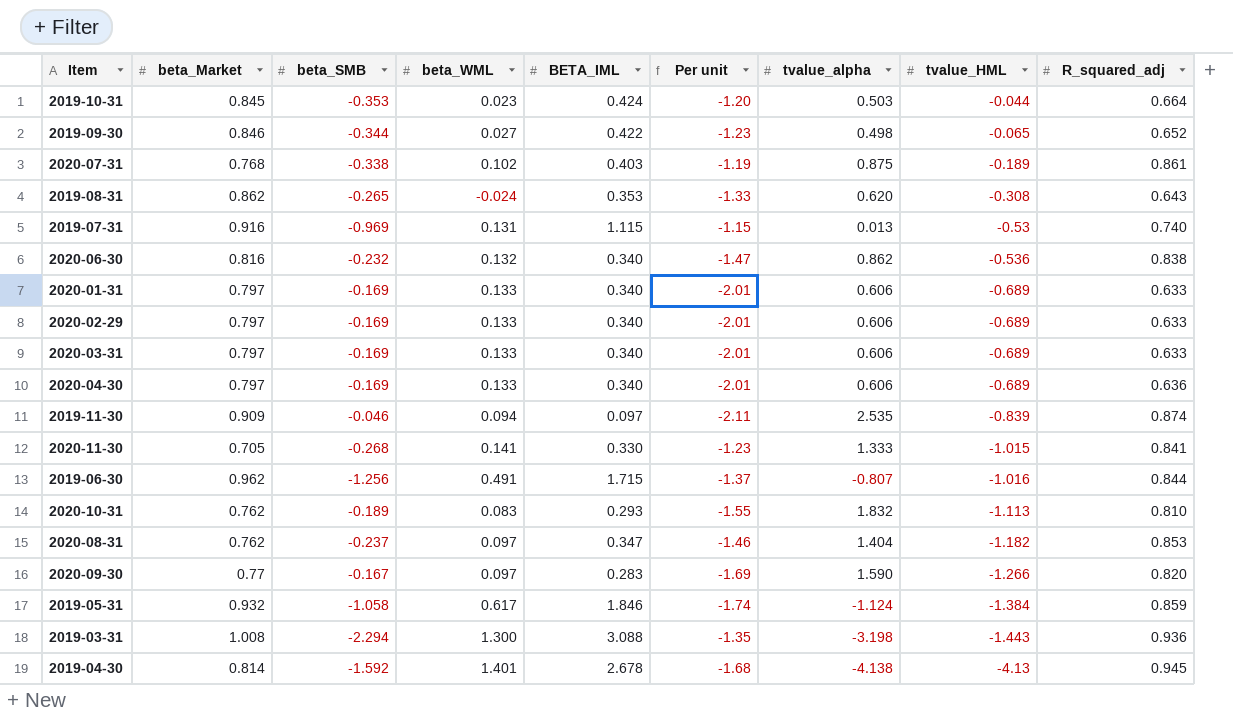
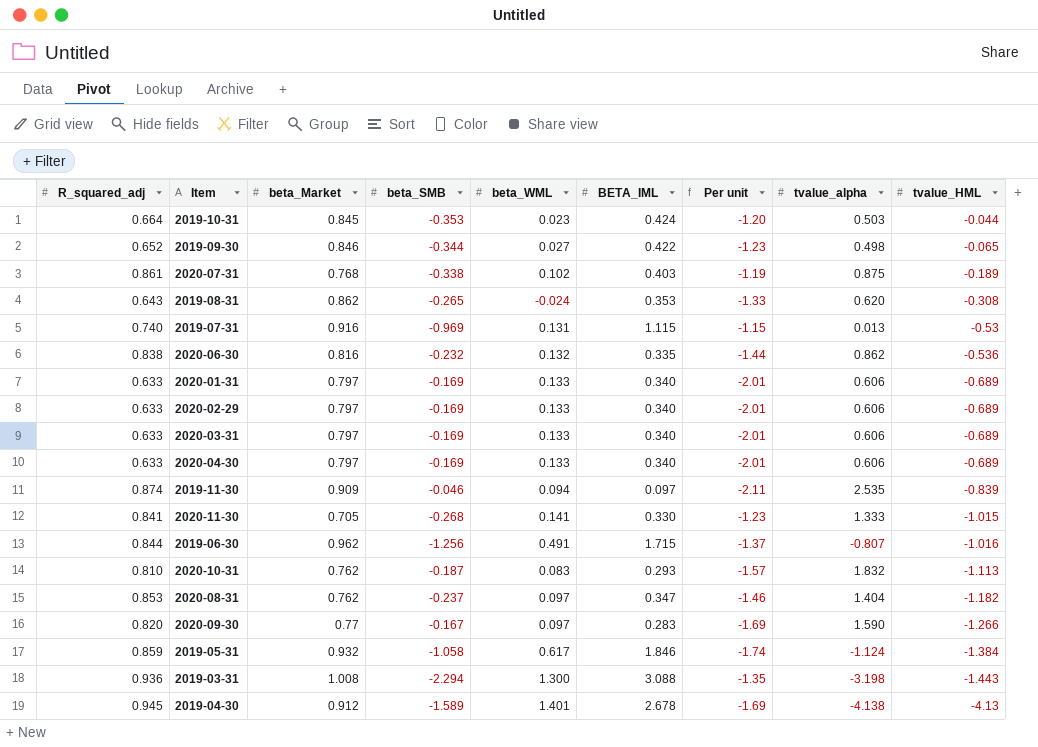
column R_squared_adj | position: 9 -> 1
2020-06-30 | BETA_IML: 0.340 -> 0.335
2020-06-30 | Per unit: -1.47 -> -1.44
2020-04-30 | R_squared_adj: 0.636 -> 0.633
2020-10-31 | beta_SMB: -0.189 -> -0.187
2020-10-31 | Per unit: -1.55 -> -1.57
2019-04-30 | beta_Market: 0.814 -> 0.912
2019-04-30 | beta_SMB: -1.592 -> -1.589
2019-04-30 | Per unit: -1.68 -> -1.69

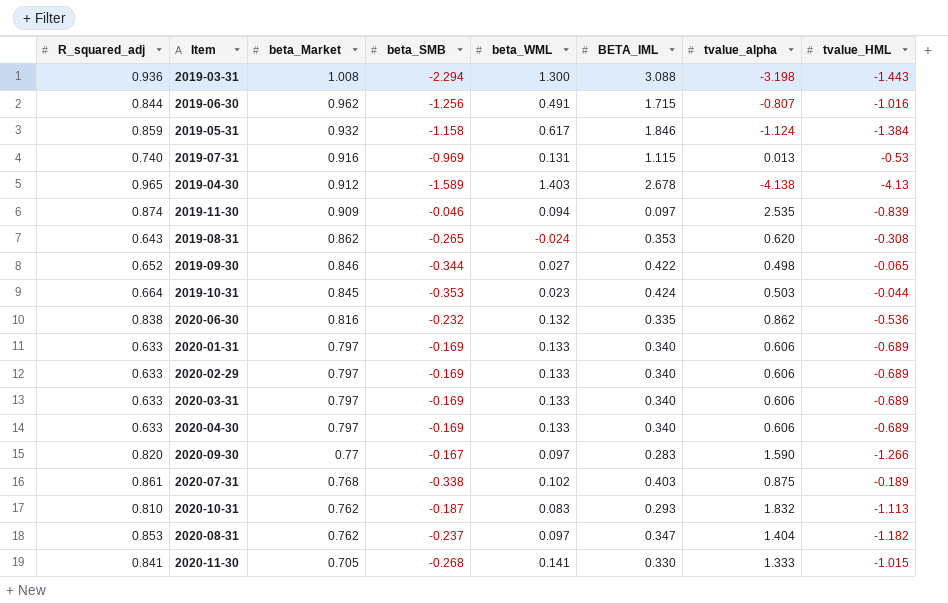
row order: tvalue_HML descending -> beta_Market descending
column Per unit | formula: [BETA_IML] / [beta_SMB] -> none
2019-05-31 | beta_SMB: -1.058 -> -1.158
2019-04-30 | R_squared_adj: 0.945 -> 0.965
2019-04-30 | beta_WML: 1.401 -> 1.403

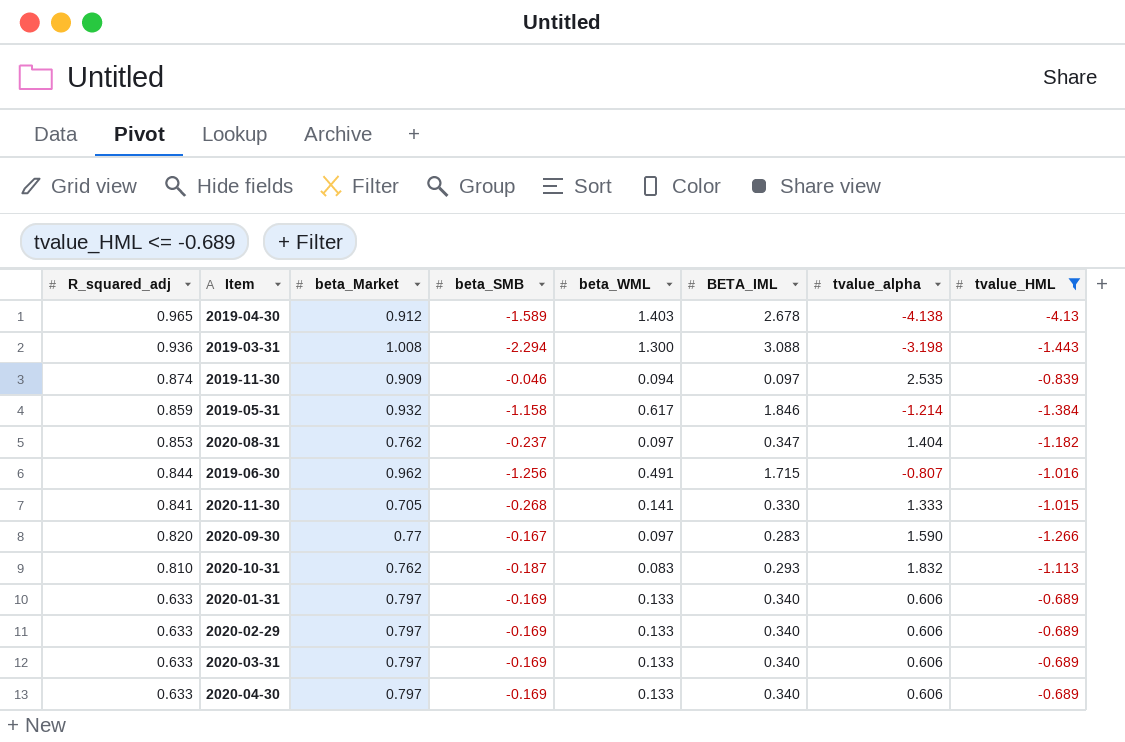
filter: none -> tvalue_HML <= -0.689
row order: beta_Market descending -> R_squared_adj descending
2019-05-31 | tvalue_alpha: -1.124 -> -1.214

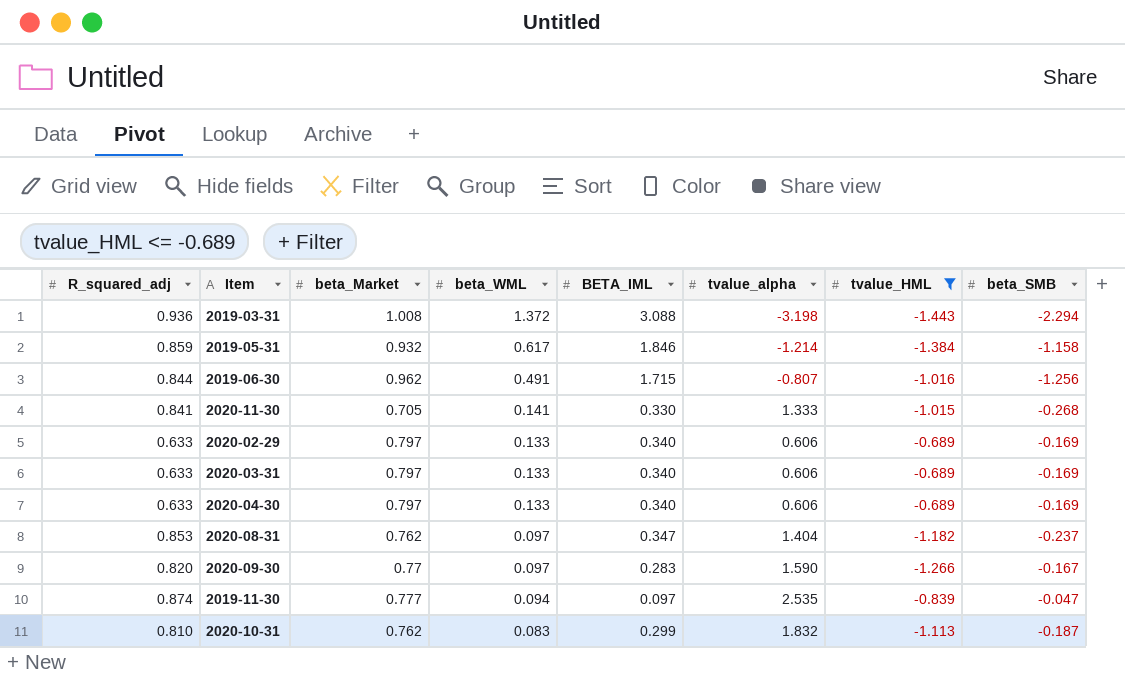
row order: R_squared_adj descending -> beta_WML descending
column beta_SMB | position: 4 -> 8
row 2019-04-30: 0.965 | 0.912 | -1.589 | 1.403 | 2.678 | -4.138 | -4.13 -> none
row 2020-01-31: 0.633 | 0.797 | -0.169 | 0.133 | 0.340 | 0.606 | -0.689 -> none
2019-03-31 | beta_WML: 1.300 -> 1.372
2019-11-30 | beta_Market: 0.909 -> 0.777
2019-11-30 | beta_SMB: -0.046 -> -0.047
2020-10-31 | BETA_IML: 0.293 -> 0.299

